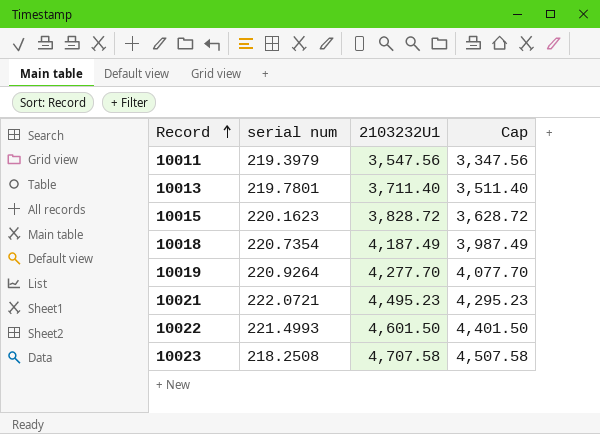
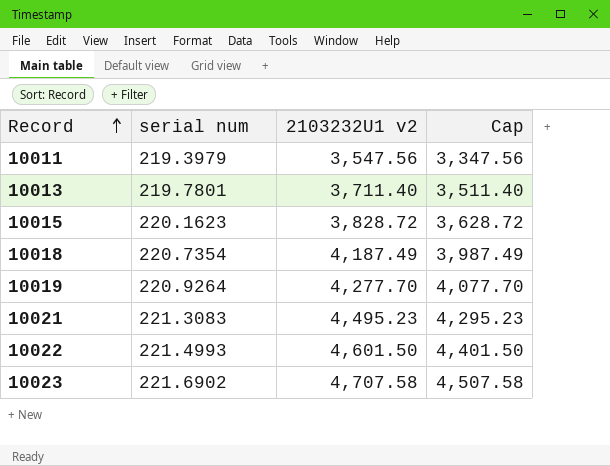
column name: 2103232U1 -> 2103232U1 v2
10021 | serial num: 222.0721 -> 221.3083
10023 | serial num: 218.2508 -> 221.6902

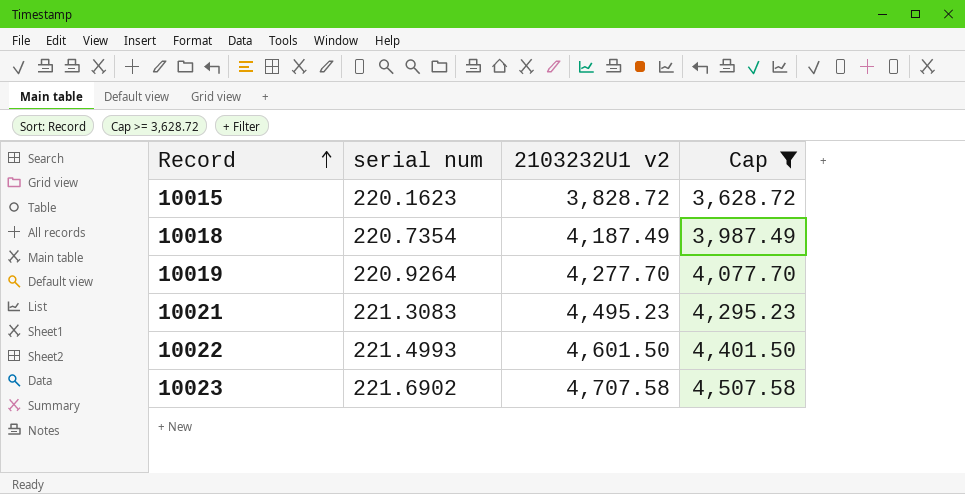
filter: none -> Cap >= 3,628.72

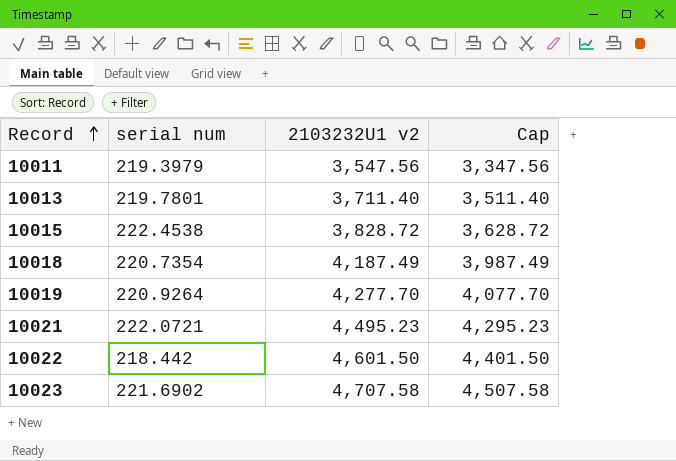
filter: Cap >= 3,628.72 -> none
10015 | serial num: 220.1623 -> 222.4538
10021 | serial num: 221.3083 -> 222.0721
10022 | serial num: 221.4993 -> 218.442

